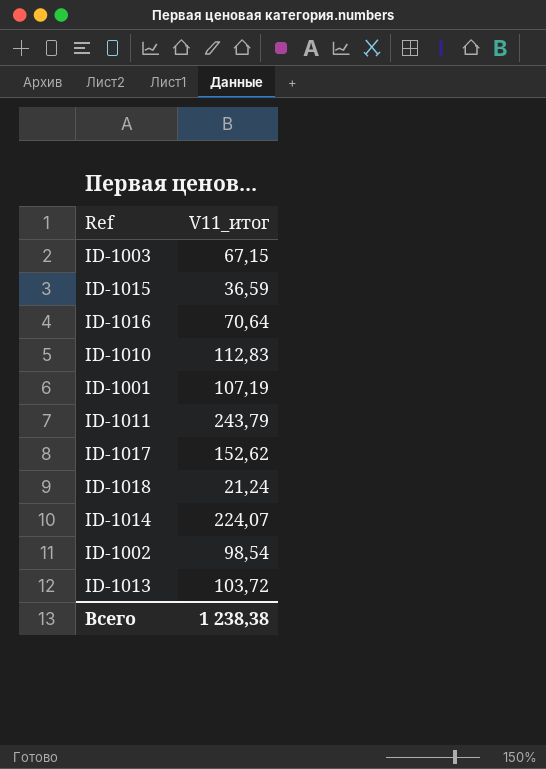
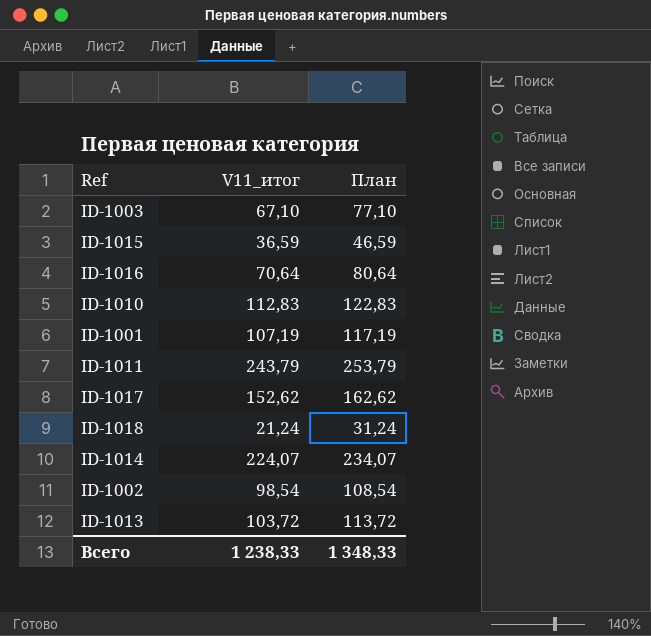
column План | formula: none -> [V11_итог] + 10
ID-1003 | V11_итог: 67,15 -> 67,10
Всего | V11_итог: 1 238,38 -> 1 238,33

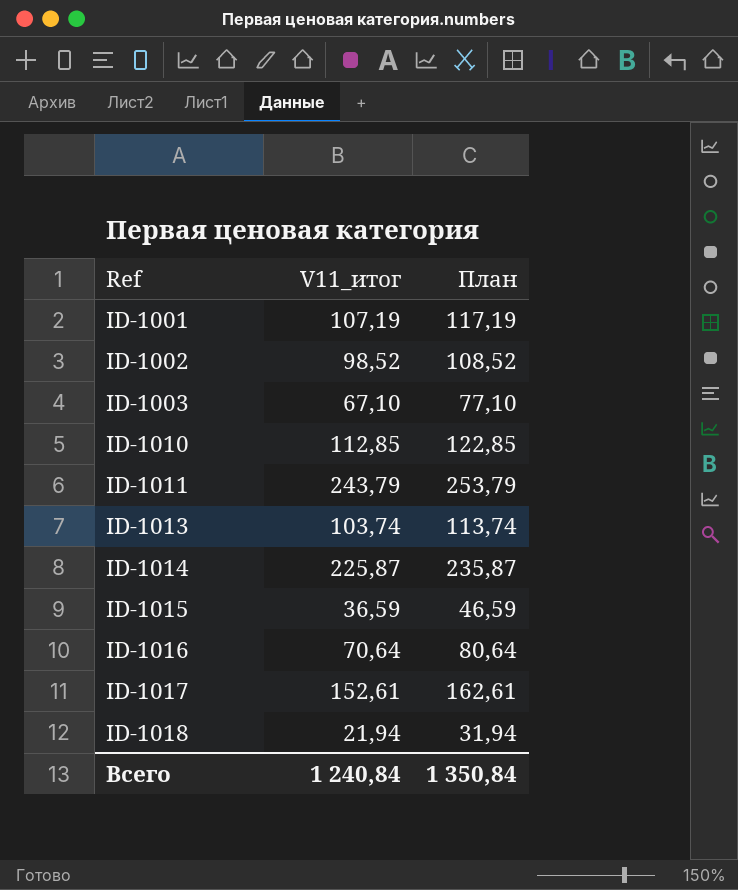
row order: none -> Ref ascending
ID-1002 | V11_итог: 98,54 -> 98,52
ID-1002 | План: 108,54 -> 108,52
ID-1010 | V11_итог: 112,83 -> 112,85
ID-1010 | План: 122,83 -> 122,85
ID-1013 | V11_итог: 103,72 -> 103,74
ID-1013 | План: 113,72 -> 113,74
ID-1014 | V11_итог: 224,07 -> 225,87
ID-1014 | План: 234,07 -> 235,87
ID-1017 | V11_итог: 152,62 -> 152,61
ID-1017 | План: 162,62 -> 162,61
ID-1018 | V11_итог: 21,24 -> 21,94
ID-1018 | План: 31,24 -> 31,94
Всего | V11_итог: 1 238,33 -> 1 240,84
Всего | План: 1 348,33 -> 1 350,84

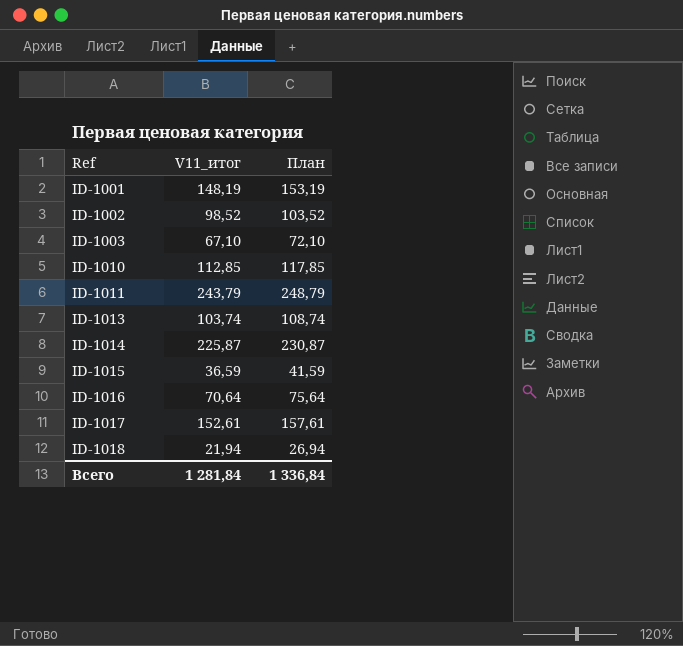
column План | formula: [V11_итог] + 10 -> [V11_итог] + 5
ID-1001 | V11_итог: 107,19 -> 148,19
Всего | V11_итог: 1 240,84 -> 1 281,84
Всего | План: 1 350,84 -> 1 336,84

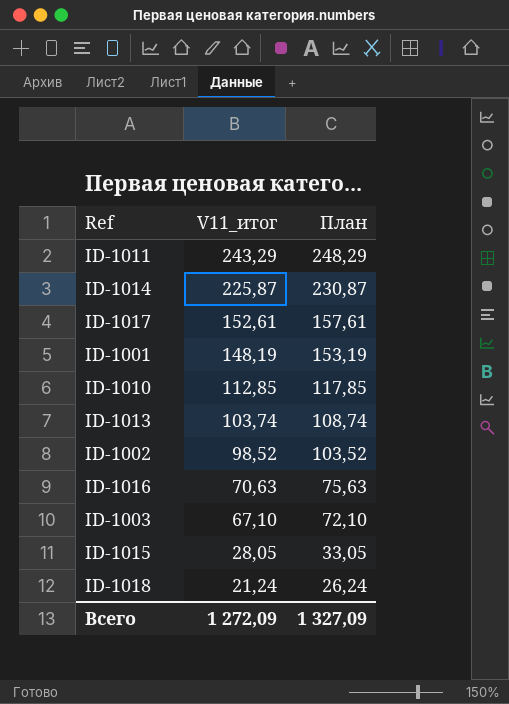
row order: Ref ascending -> V11_итог descending
ID-1011 | V11_итог: 243,79 -> 243,29
ID-1011 | План: 248,79 -> 248,29
ID-1016 | V11_итог: 70,64 -> 70,63
ID-1016 | План: 75,64 -> 75,63
ID-1015 | V11_итог: 36,59 -> 28,05
ID-1015 | План: 41,59 -> 33,05
ID-1018 | V11_итог: 21,94 -> 21,24
ID-1018 | План: 26,94 -> 26,24
Всего | V11_итог: 1 281,84 -> 1 272,09
Всего | План: 1 336,84 -> 1 327,09

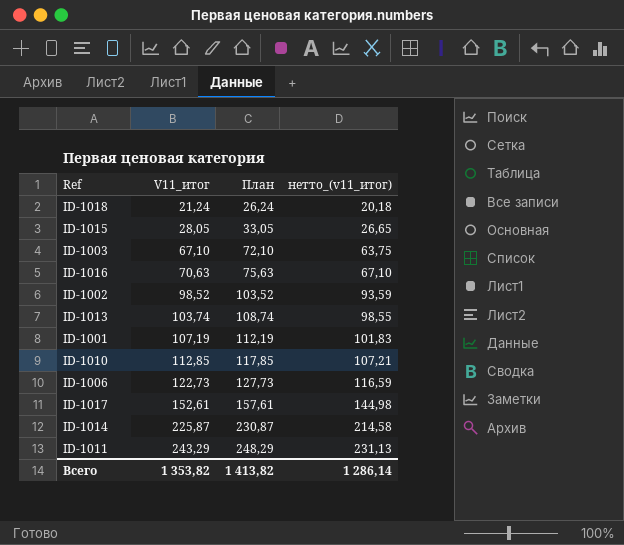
row order: V11_итог descending -> V11_итог ascending
column нетто_(v11_итог) | formula: none -> [V11_итог] * 0,95
ID-1001 | V11_итог: 148,19 -> 107,19
ID-1001 | План: 153,19 -> 112,19
row ID-1006: none -> 122,73 | 127,73 | 116,59
Всего | V11_итог: 1 272,09 -> 1 353,82
Всего | План: 1 327,09 -> 1 413,82

